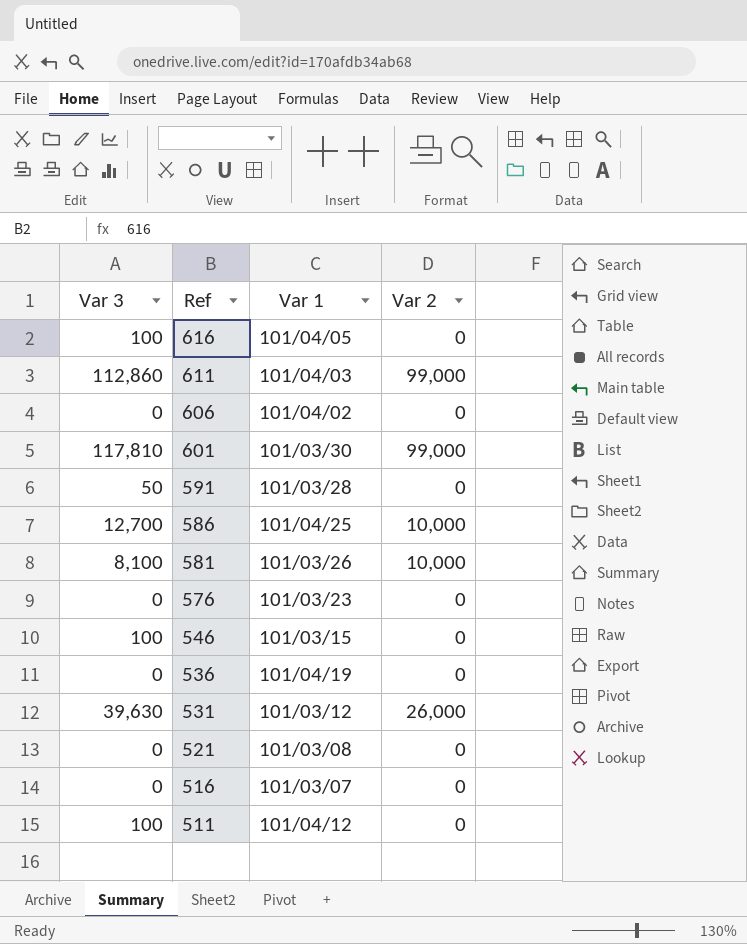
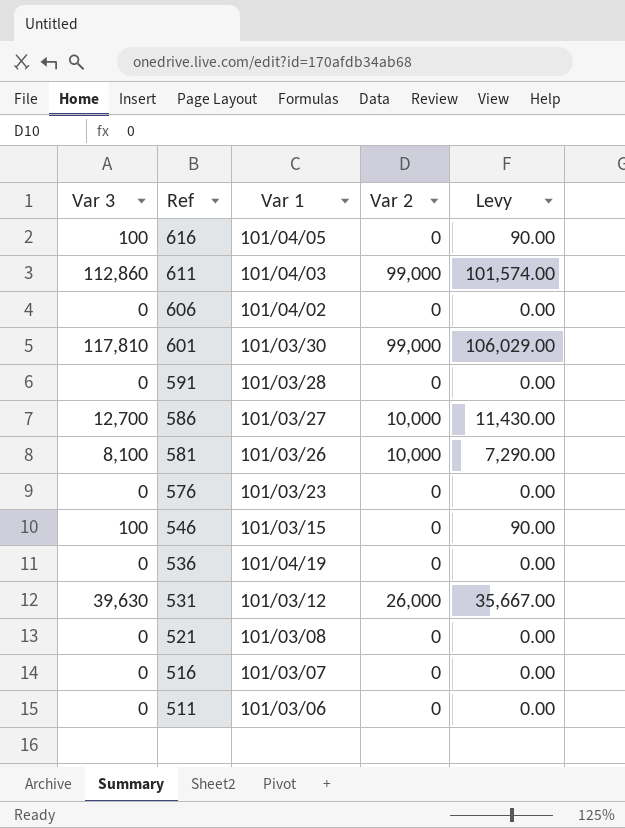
column Levy | formula: none -> [Var 3] * 0.9
591 | Var 3: 50 -> 0
586 | Var 1: 101/04/25 -> 101/03/27
511 | Var 3: 100 -> 0
511 | Var 1: 101/04/12 -> 101/03/06

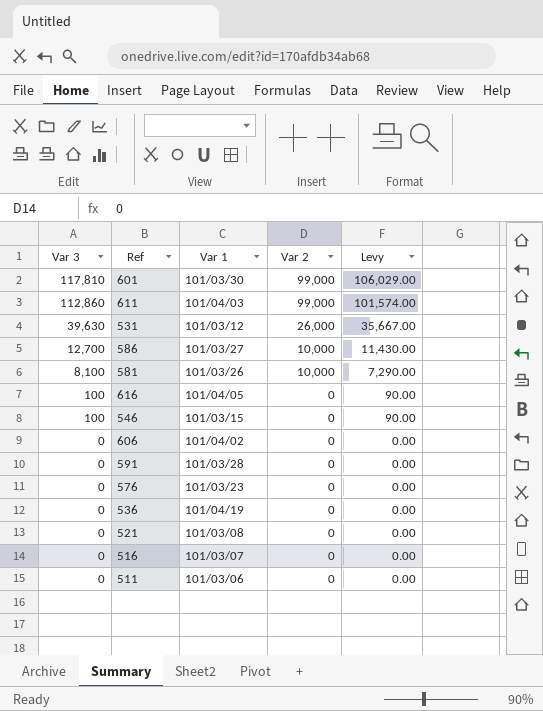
row order: Ref descending -> Var 3 descending

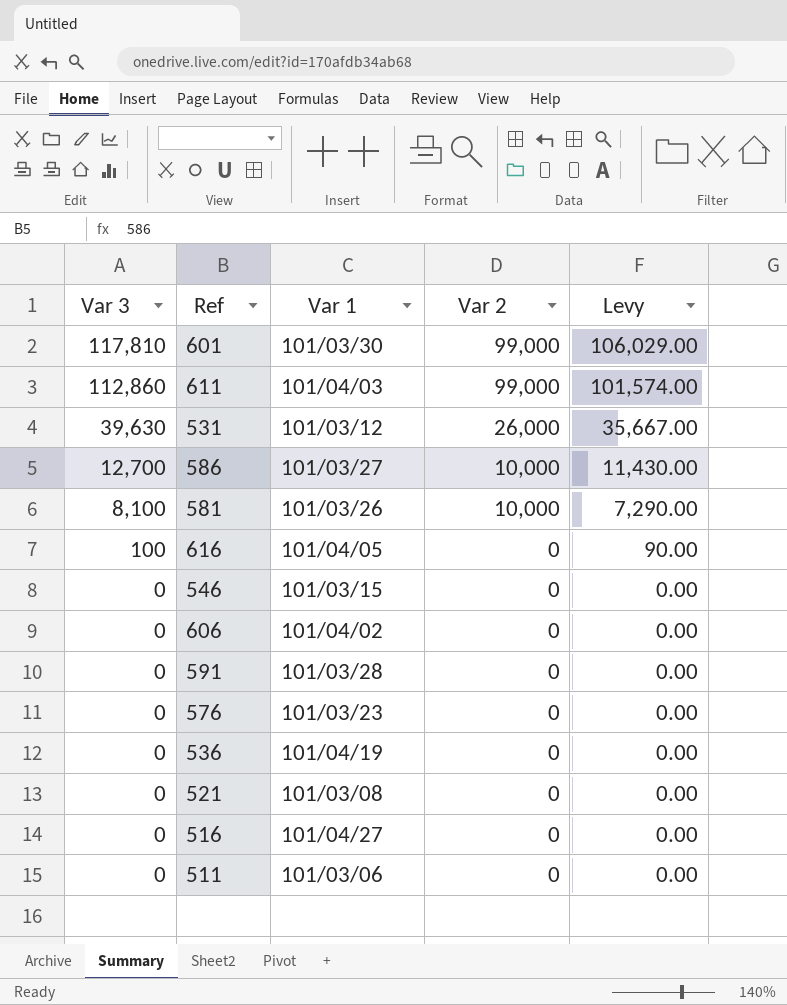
546 | Var 3: 100 -> 0
546 | Levy: 90.00 -> 0.00
516 | Var 1: 101/03/07 -> 101/04/27

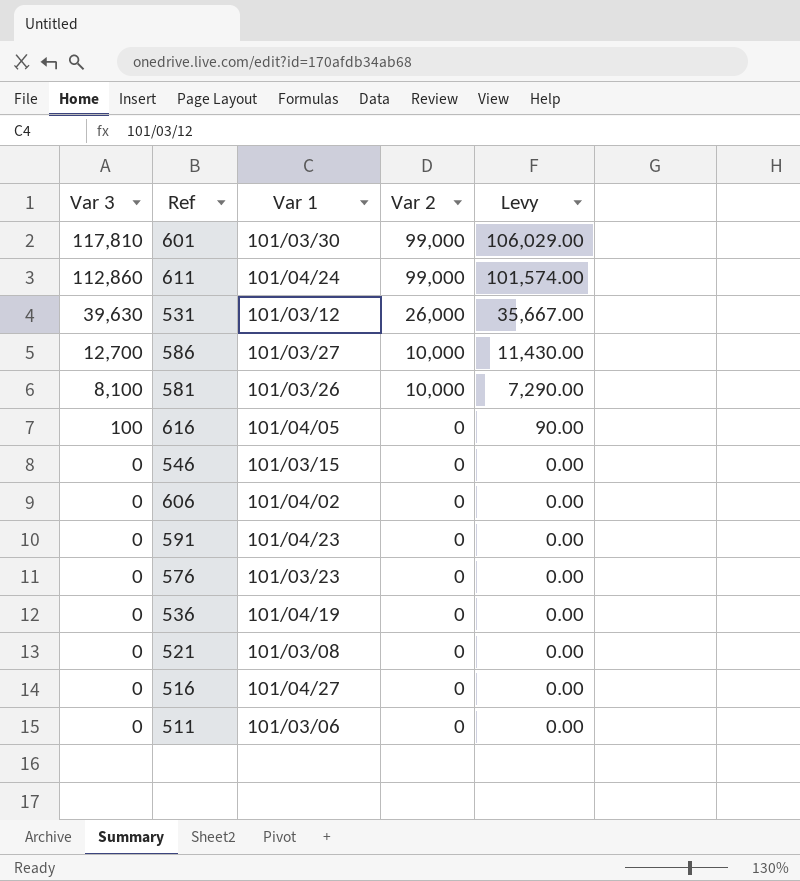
611 | Var 1: 101/04/03 -> 101/04/24
591 | Var 1: 101/03/28 -> 101/04/23

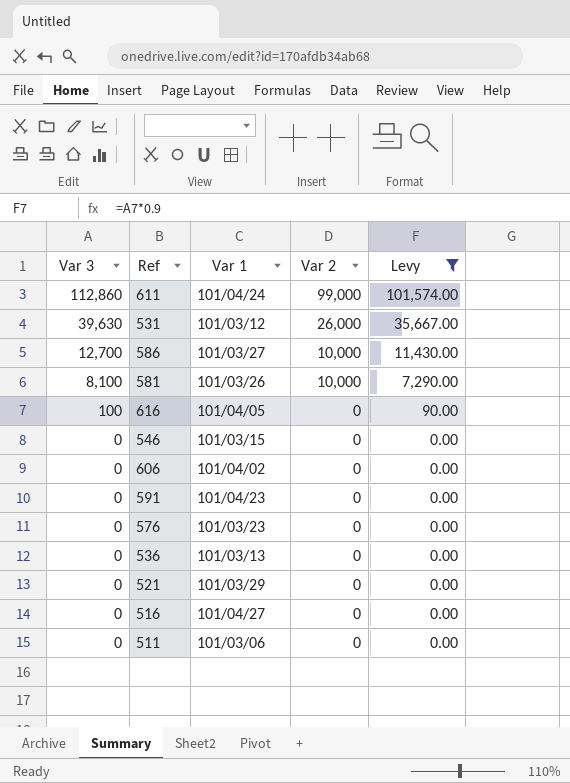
filter: none -> Levy != 106,029.00
536 | Var 1: 101/04/19 -> 101/03/13
521 | Var 1: 101/03/08 -> 101/03/29

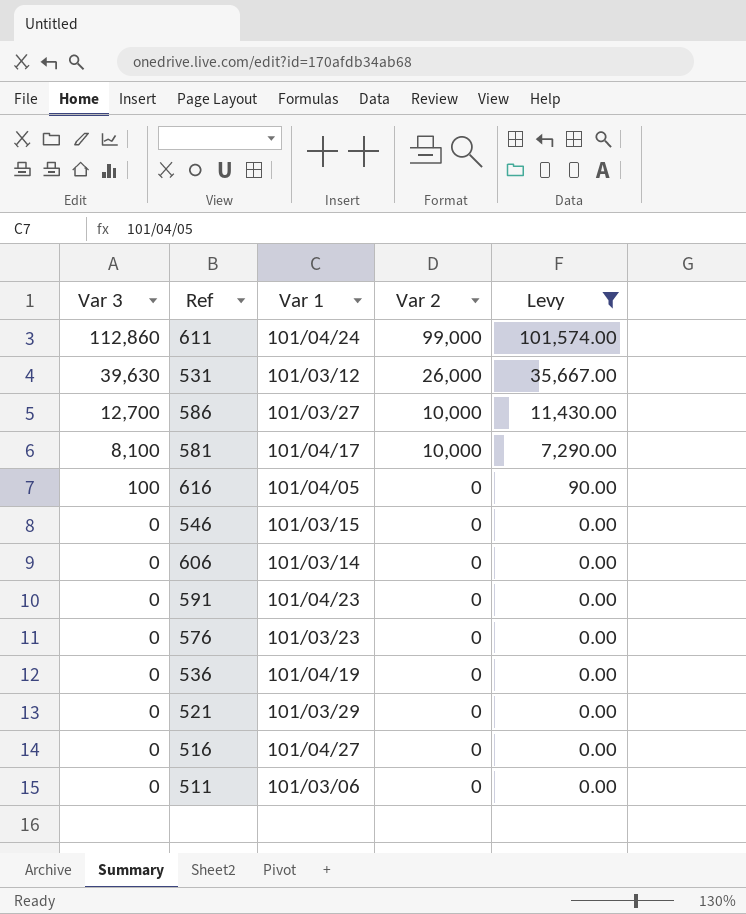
581 | Var 1: 101/03/26 -> 101/04/17
606 | Var 1: 101/04/02 -> 101/03/14
536 | Var 1: 101/03/13 -> 101/04/19

